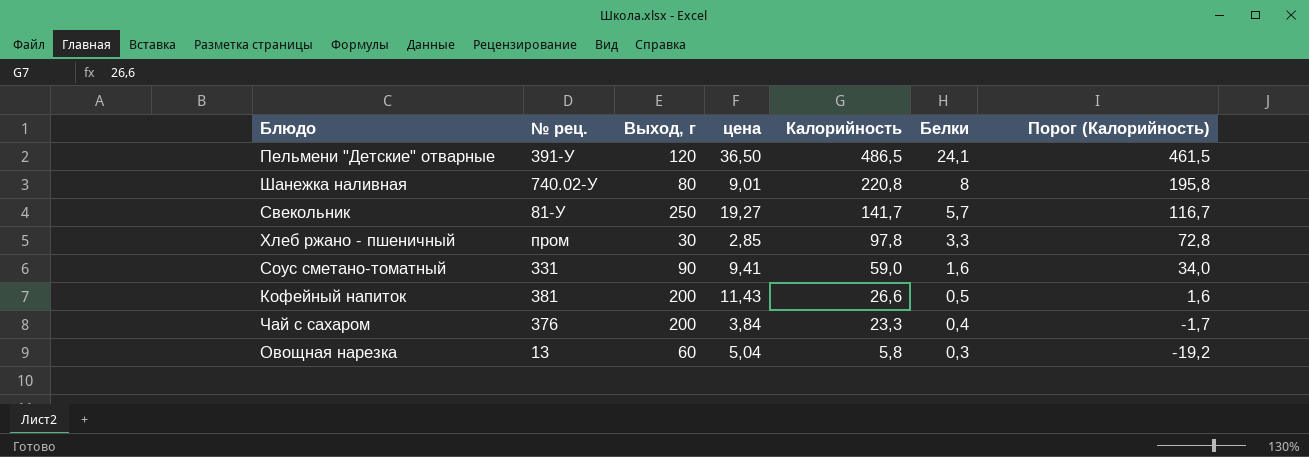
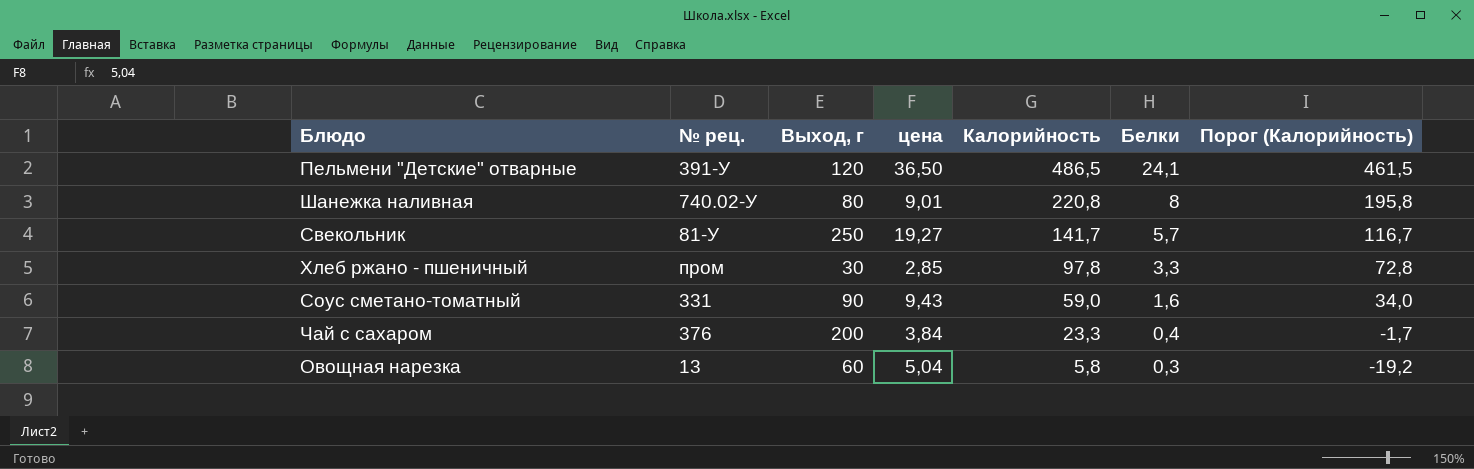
row Кофейный напиток: 381 | 200 | 11,43 | 26,6 | 0,5 | 1,6 -> none
Соус сметано-томатный | цена: 9,41 -> 9,43

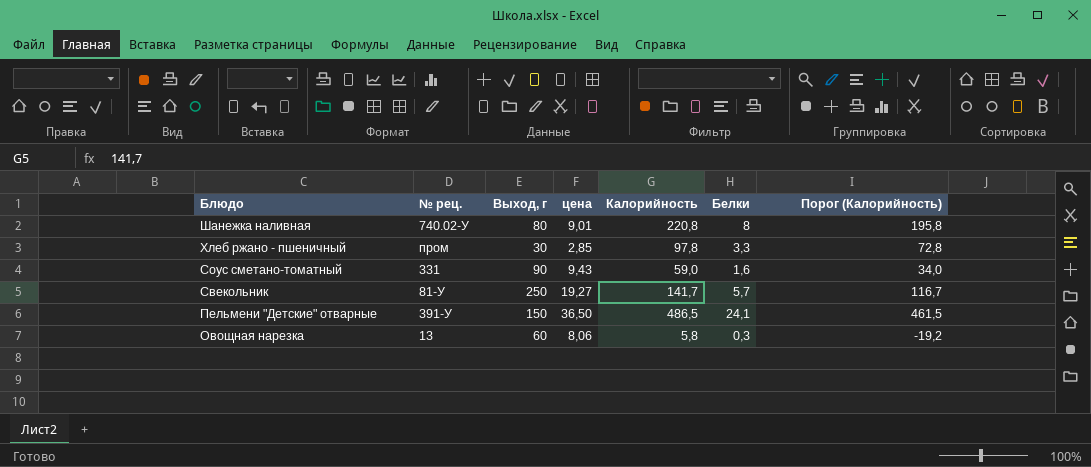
row order: Калорийность descending -> Блюдо descending
row Чай с сахаром: 376 | 200 | 3,84 | 23,3 | 0,4 | -1,7 -> none
Пельмени "Детские" отварные | Выход, г: 120 -> 150
Овощная нарезка | цена: 5,04 -> 8,06

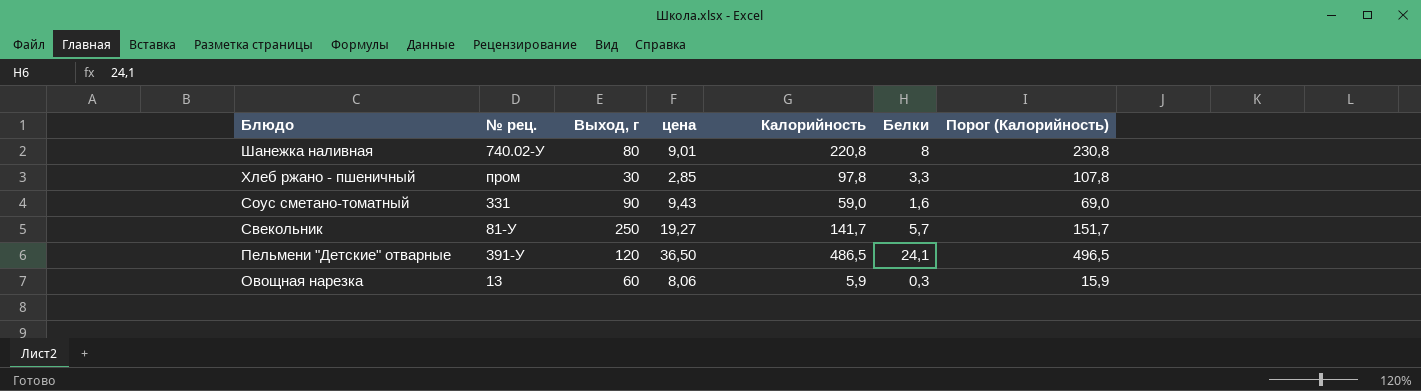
column Порог (Калорийность) | formula: [Калорийность] - 25 -> [Калорийность] + 10
Пельмени "Детские" отварные | Выход, г: 150 -> 120
Овощная нарезка | Калорийность: 5,8 -> 5,9

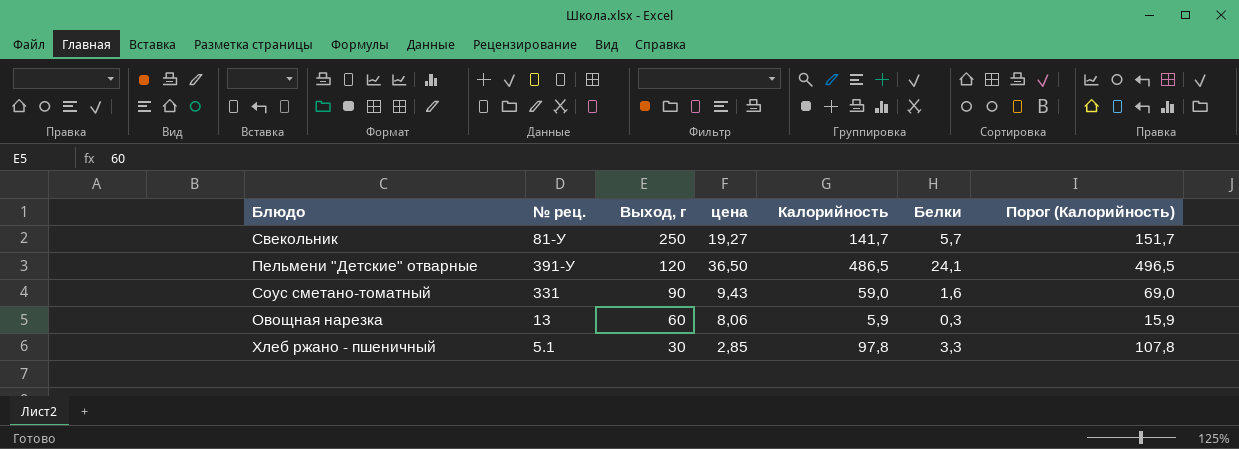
row order: Блюдо descending -> Выход, г descending
row Шанежка наливная: 740.02-У | 80 | 9,01 | 220,8 | 8 | 230,8 -> none
Хлеб ржано - пшеничный | № рец.: пром -> 5.1

